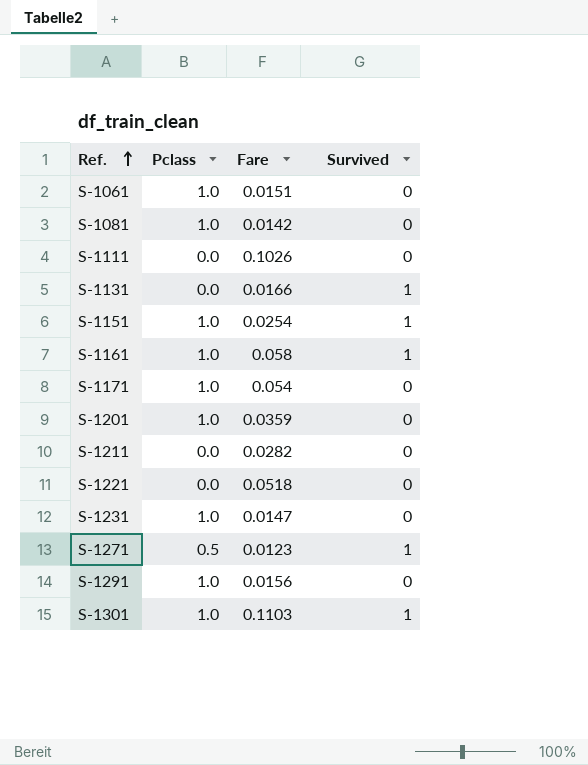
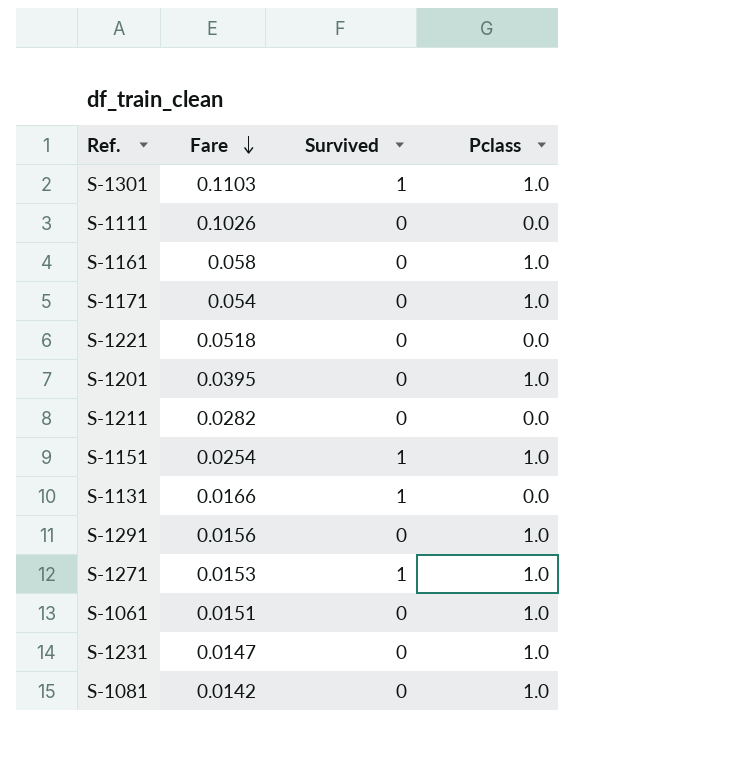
row order: Ref. ascending -> Fare descending
column Pclass | position: 2 -> 4
S-1161 | Survived: 1 -> 0
S-1201 | Fare: 0.0359 -> 0.0395
S-1271 | Fare: 0.0123 -> 0.0153
S-1271 | Pclass: 0.5 -> 1.0

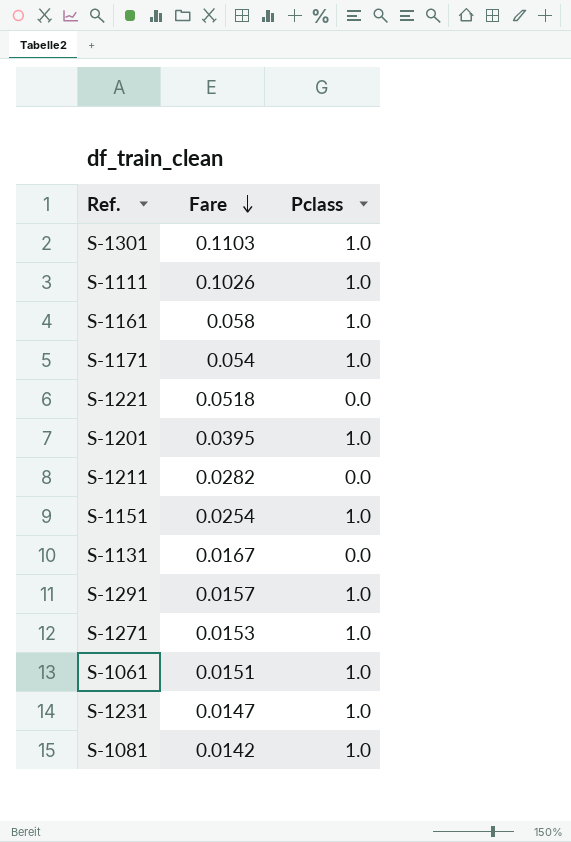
column Survived | position: 3 -> none
S-1111 | Pclass: 0.0 -> 1.0
S-1131 | Fare: 0.0166 -> 0.0167
S-1291 | Fare: 0.0156 -> 0.0157

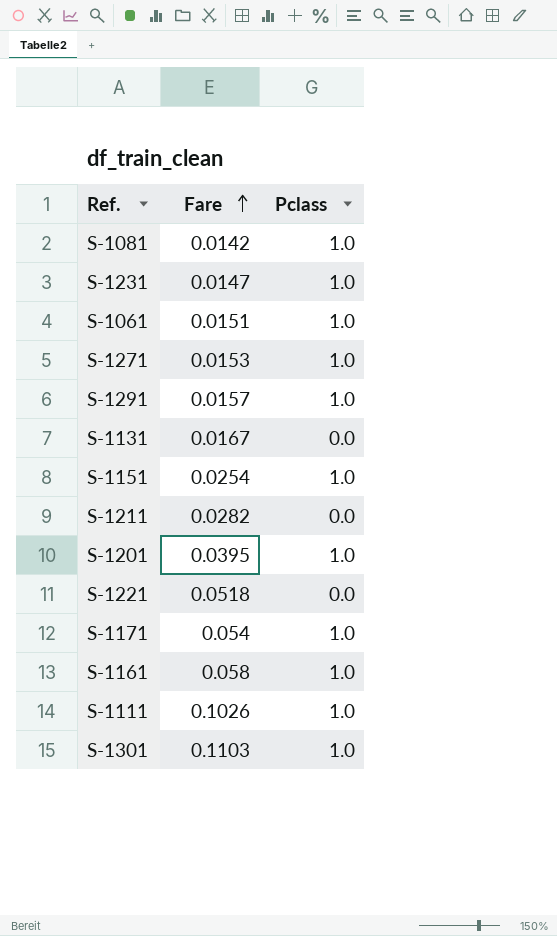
row order: Fare descending -> Fare ascending

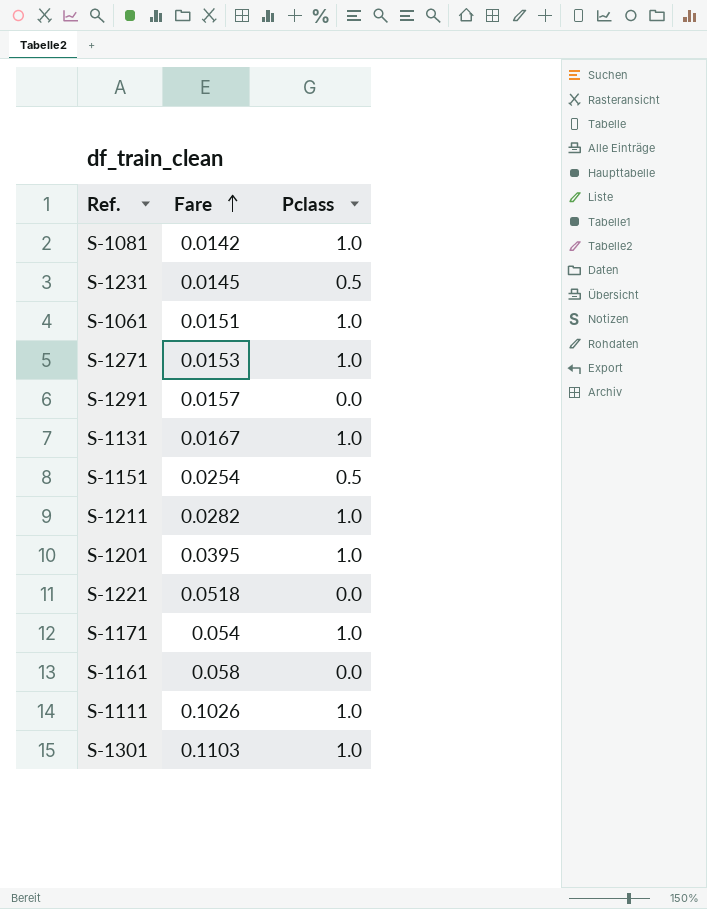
S-1231 | Fare: 0.0147 -> 0.0145
S-1231 | Pclass: 1.0 -> 0.5
S-1291 | Pclass: 1.0 -> 0.0
S-1131 | Pclass: 0.0 -> 1.0
S-1151 | Pclass: 1.0 -> 0.5
S-1211 | Pclass: 0.0 -> 1.0
S-1161 | Pclass: 1.0 -> 0.0

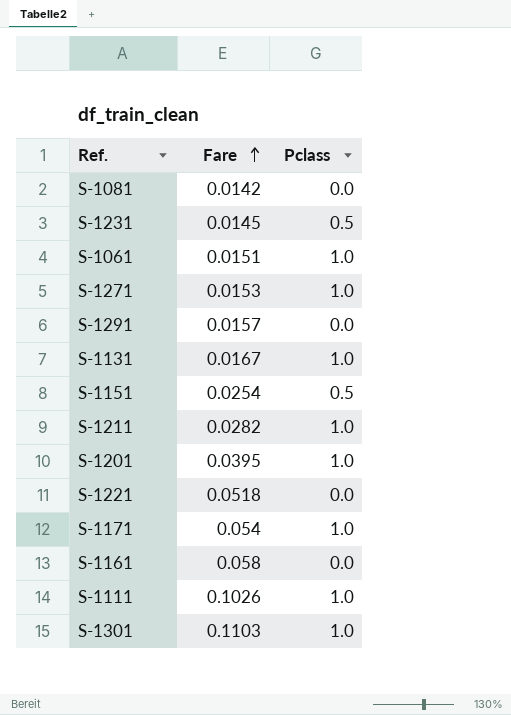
S-1081 | Pclass: 1.0 -> 0.0

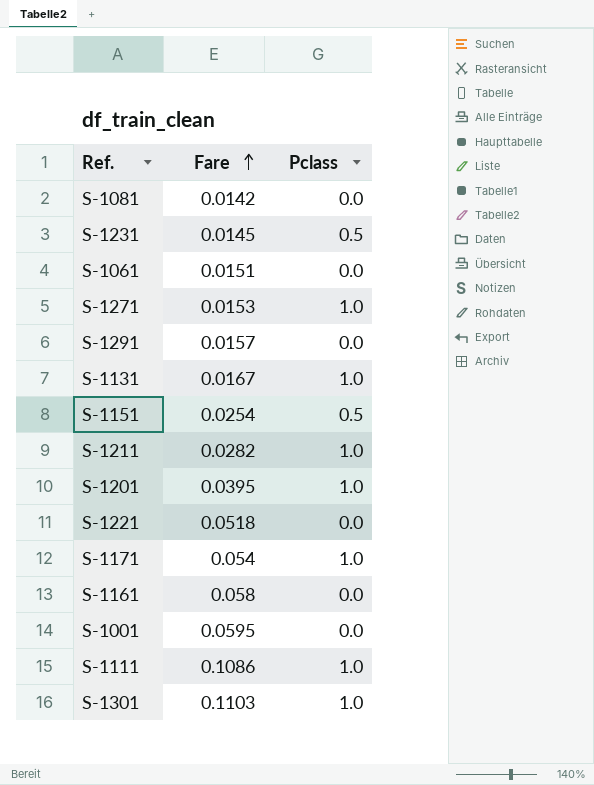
S-1061 | Pclass: 1.0 -> 0.0
row S-1001: none -> 0.0595 | 0.0
S-1111 | Fare: 0.1026 -> 0.1086

